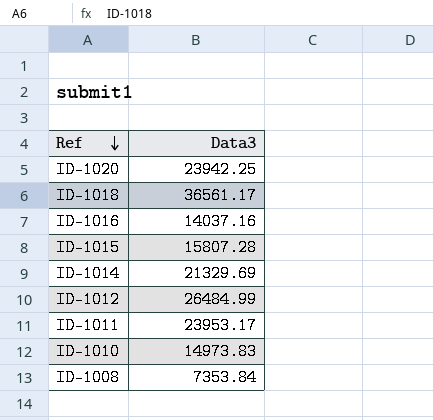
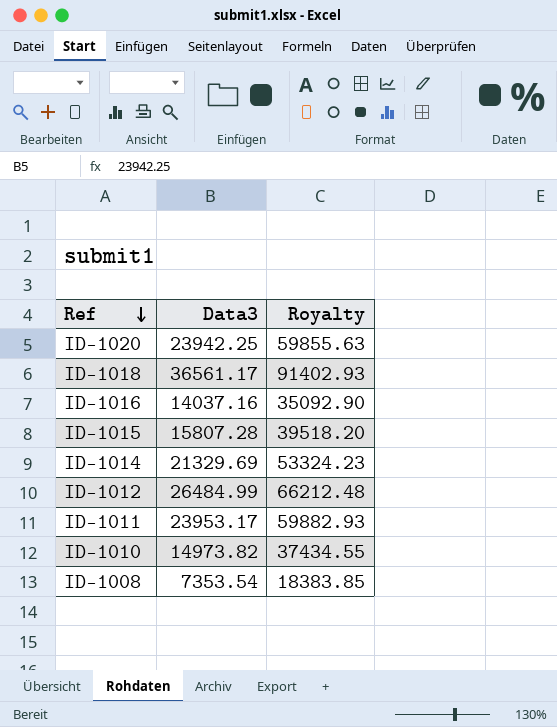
column Royalty | formula: none -> [Data3] * 2.5
ID-1010 | Data3: 14973.83 -> 14973.82
ID-1008 | Data3: 7353.84 -> 7353.54

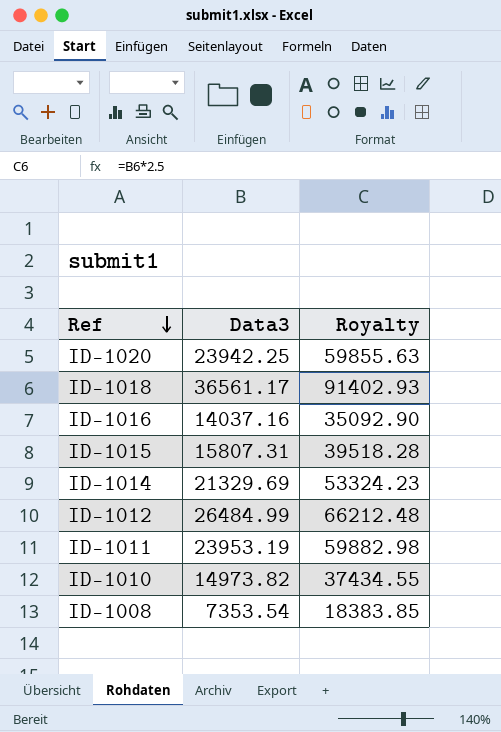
ID-1015 | Data3: 15807.28 -> 15807.31
ID-1015 | Royalty: 39518.20 -> 39518.28
ID-1011 | Data3: 23953.17 -> 23953.19
ID-1011 | Royalty: 59882.93 -> 59882.98

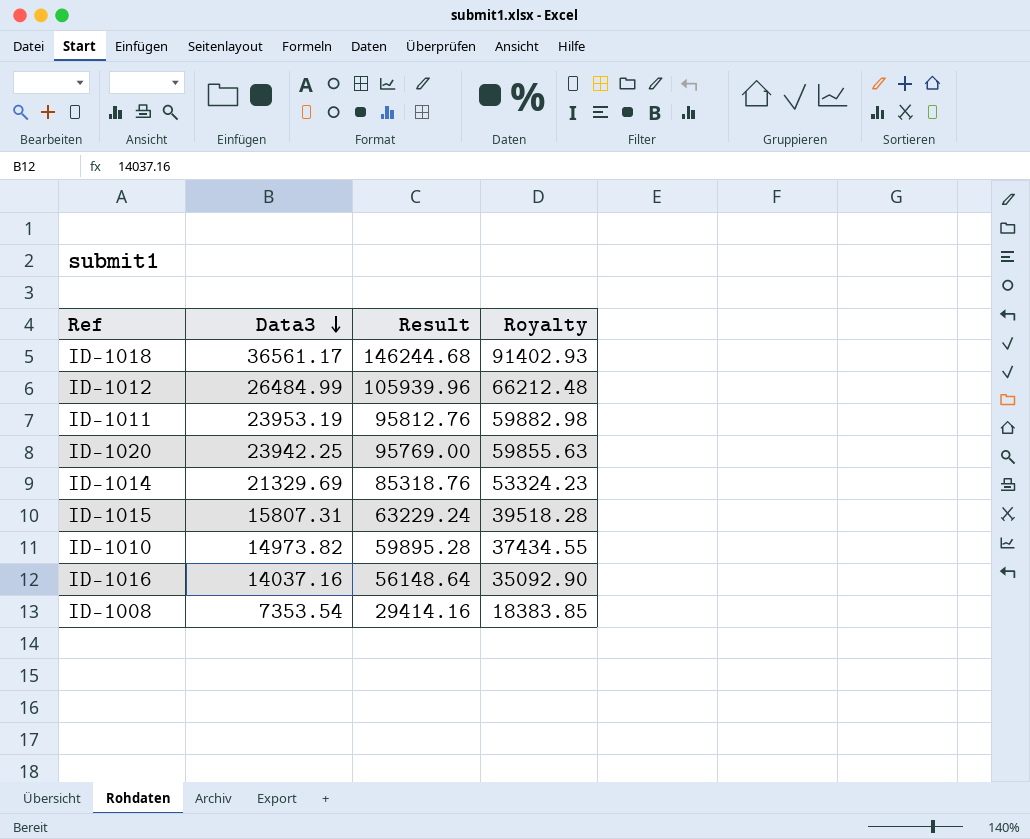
row order: Ref descending -> Data3 descending
column Result | formula: none -> [Data3] * 4

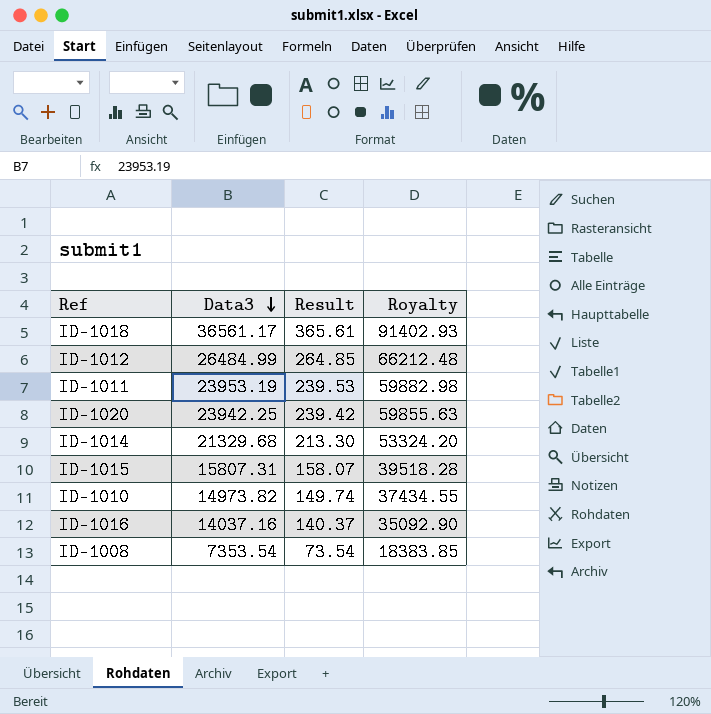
column Result | formula: [Data3] * 4 -> [Data3] * 0.01
ID-1014 | Data3: 21329.69 -> 21329.68
ID-1014 | Royalty: 53324.23 -> 53324.20

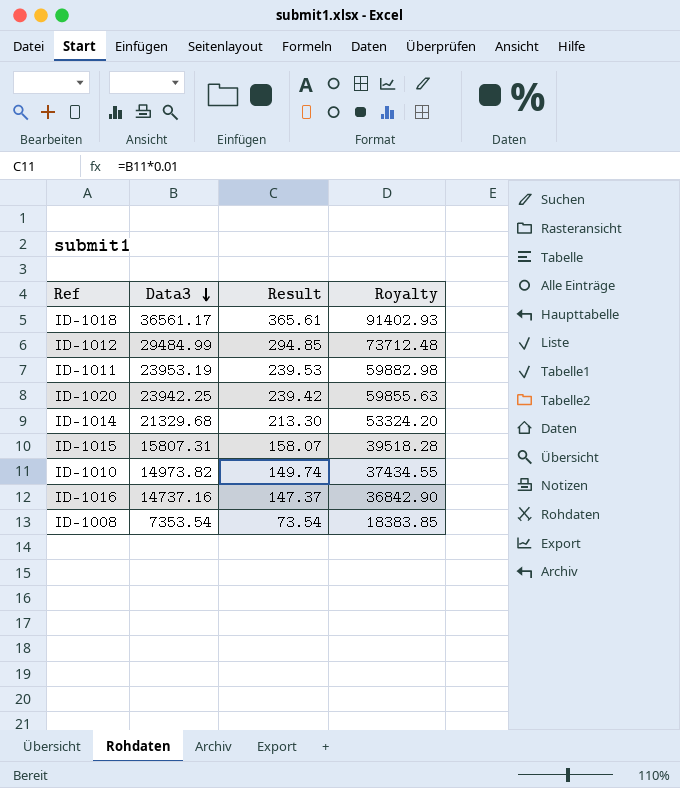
ID-1012 | Data3: 26484.99 -> 29484.99
ID-1012 | Result: 264.85 -> 294.85
ID-1012 | Royalty: 66212.48 -> 73712.48
ID-1016 | Data3: 14037.16 -> 14737.16
ID-1016 | Result: 140.37 -> 147.37
ID-1016 | Royalty: 35092.90 -> 36842.90

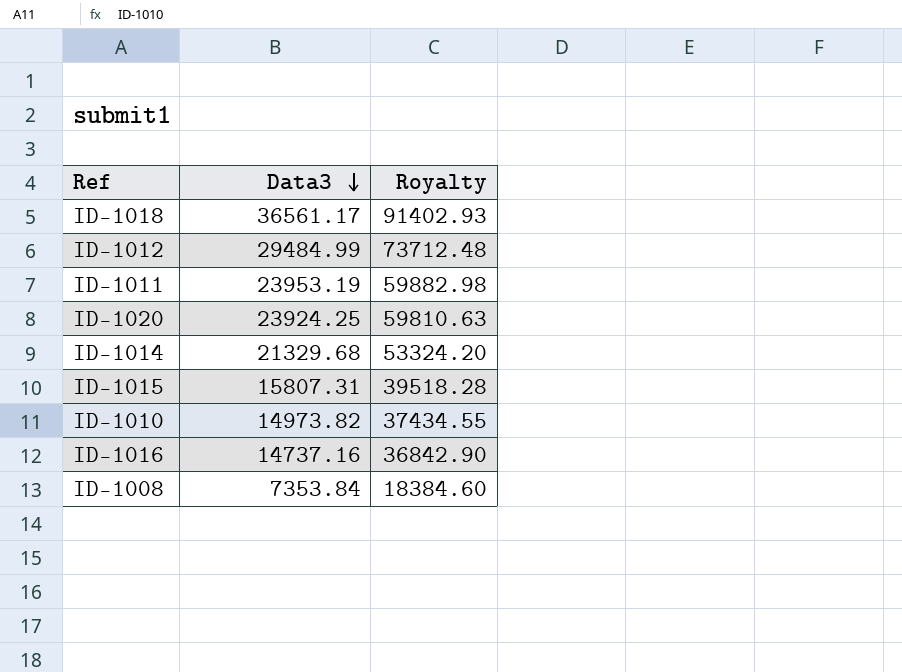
column Result | formula: [Data3] * 0.01 -> none
ID-1020 | Data3: 23942.25 -> 23924.25
ID-1020 | Royalty: 59855.63 -> 59810.63
ID-1008 | Data3: 7353.54 -> 7353.84
ID-1008 | Royalty: 18383.85 -> 18384.60

